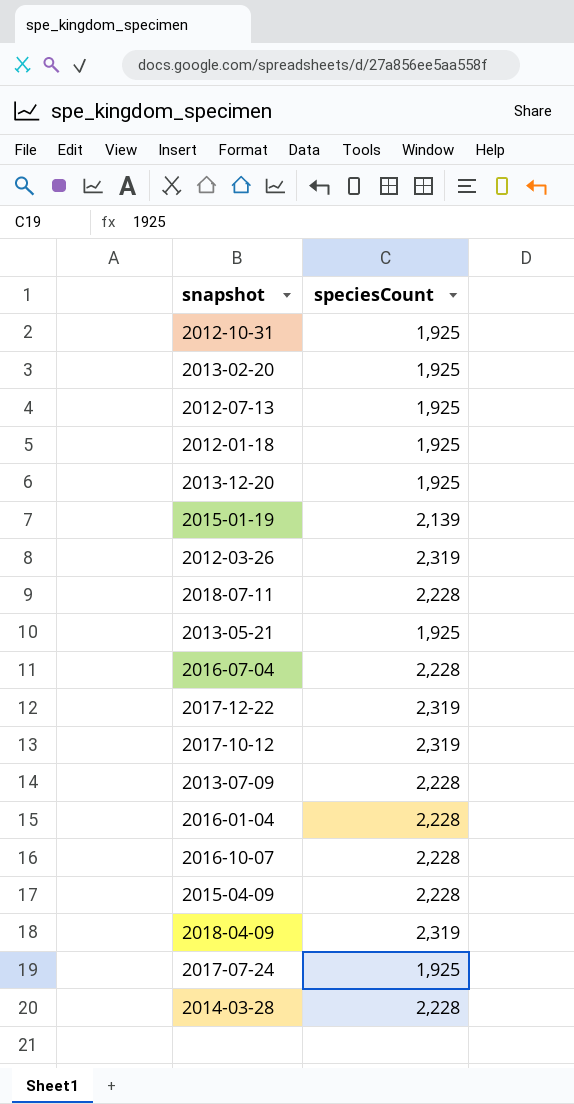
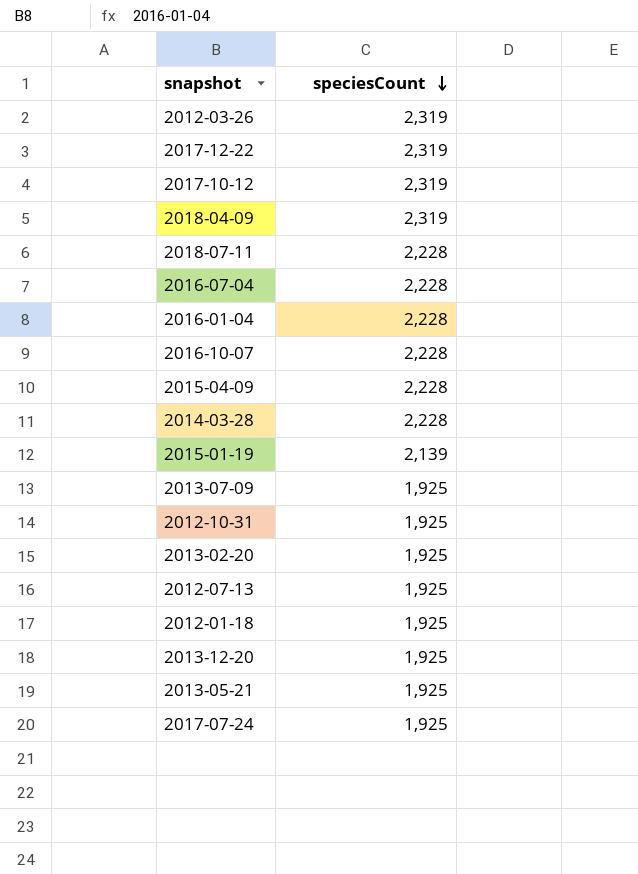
row order: none -> speciesCount descending
2013-07-09 | speciesCount: 2,228 -> 1,925

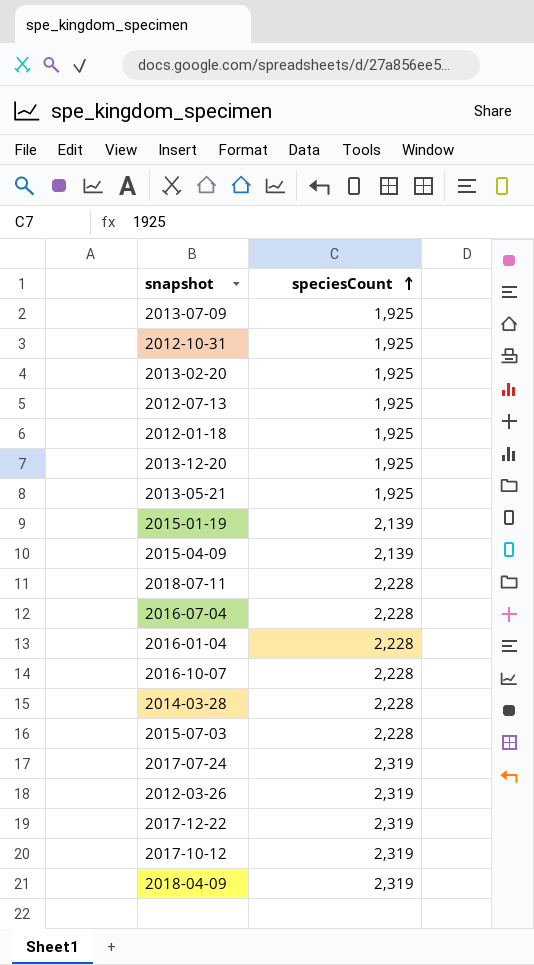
row order: speciesCount descending -> speciesCount ascending
2015-04-09 | speciesCount: 2,228 -> 2,139
row 2015-07-03: none -> 2,228
2017-07-24 | speciesCount: 1,925 -> 2,319

